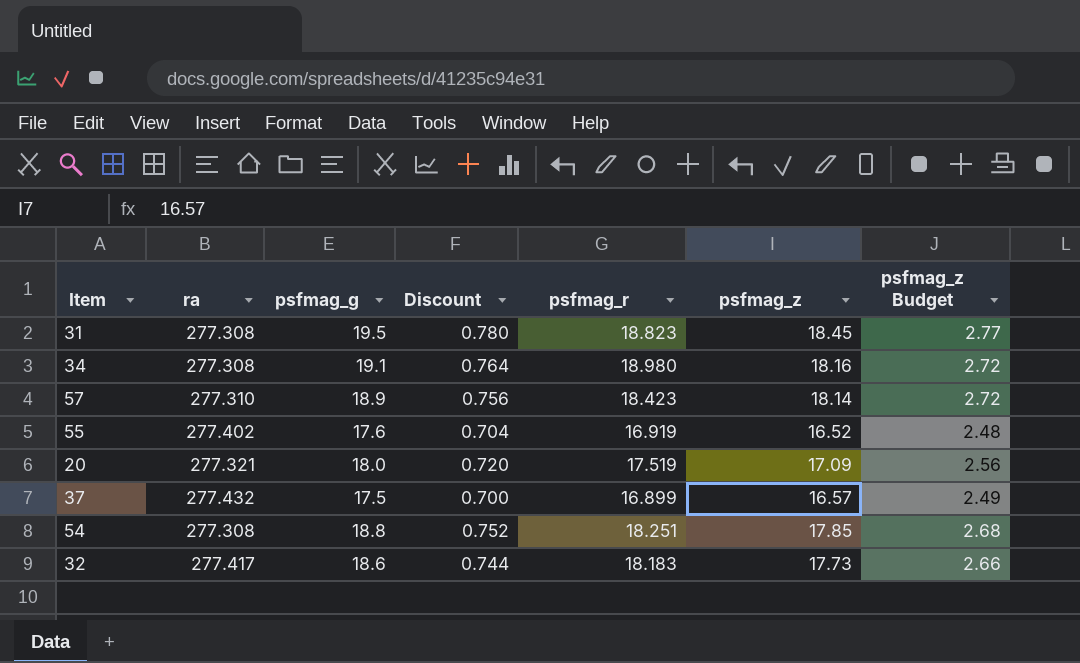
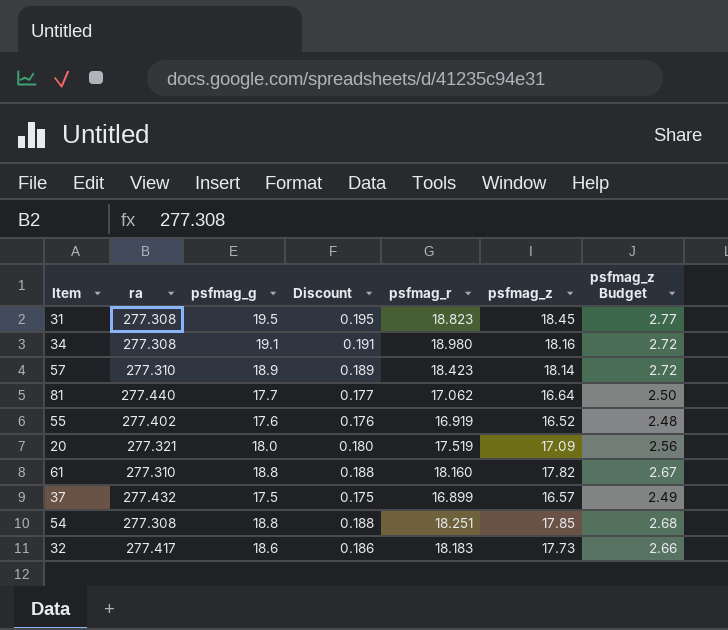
column Discount | formula: [psfmag_g] * 0.04 -> [psfmag_g] * 0.01
row 81: none -> 277.440 | 17.7 | 0.177 | 17.062 | 16.64 | 2.50
row 61: none -> 277.310 | 18.8 | 0.188 | 18.160 | 17.82 | 2.67

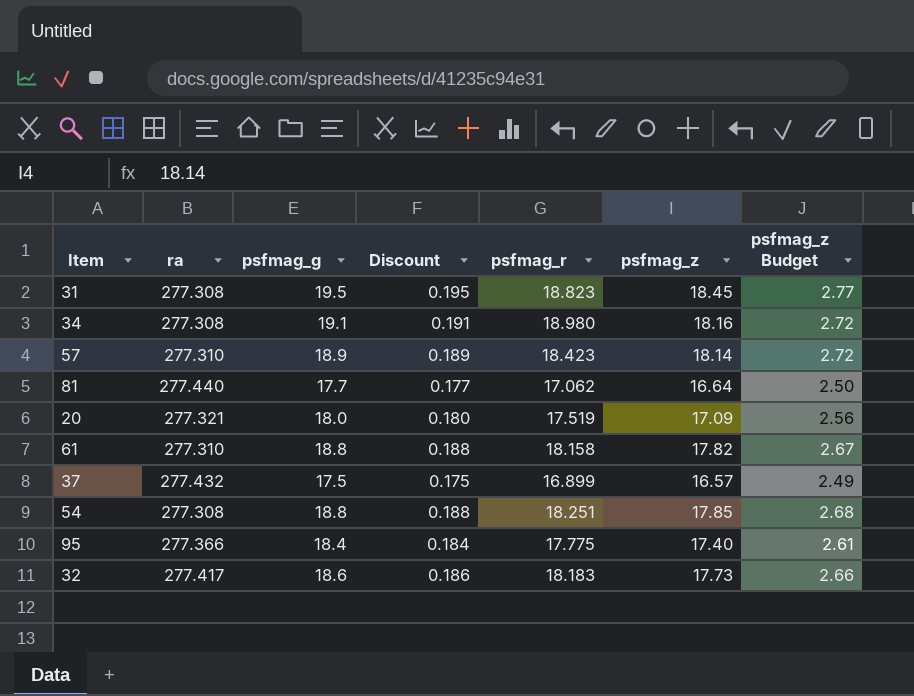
row 55: 277.402 | 17.6 | 0.176 | 16.919 | 16.52 | 2.48 -> none
61 | psfmag_r: 18.160 -> 18.158
row 95: none -> 277.366 | 18.4 | 0.184 | 17.775 | 17.40 | 2.61

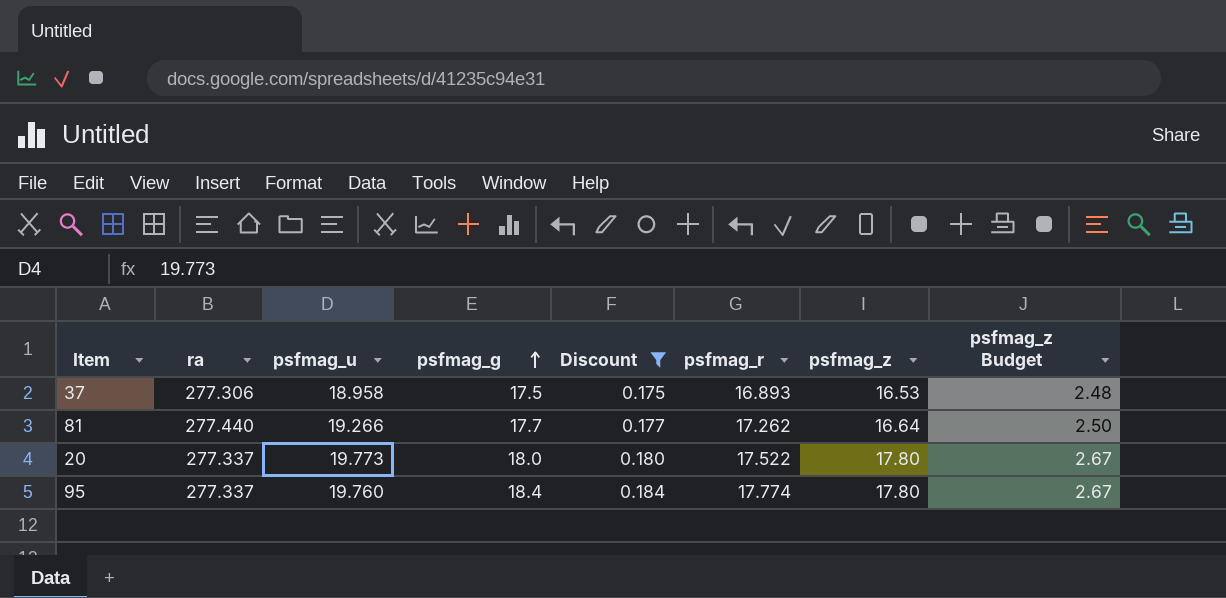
filter: none -> Discount <= 0.184
row order: none -> psfmag_g ascending
column psfmag_u | position: none -> 3
37 | ra: 277.432 -> 277.306
37 | psfmag_r: 16.899 -> 16.893
37 | psfmag_z: 16.57 -> 16.53
37 | psfmag_z Budget: 2.49 -> 2.48
81 | psfmag_r: 17.062 -> 17.262
20 | ra: 277.321 -> 277.337
20 | psfmag_r: 17.519 -> 17.522
20 | psfmag_z: 17.09 -> 17.80
20 | psfmag_z Budget: 2.56 -> 2.67
95 | ra: 277.366 -> 277.337
95 | psfmag_r: 17.775 -> 17.774
95 | psfmag_z: 17.40 -> 17.80
95 | psfmag_z Budget: 2.61 -> 2.67

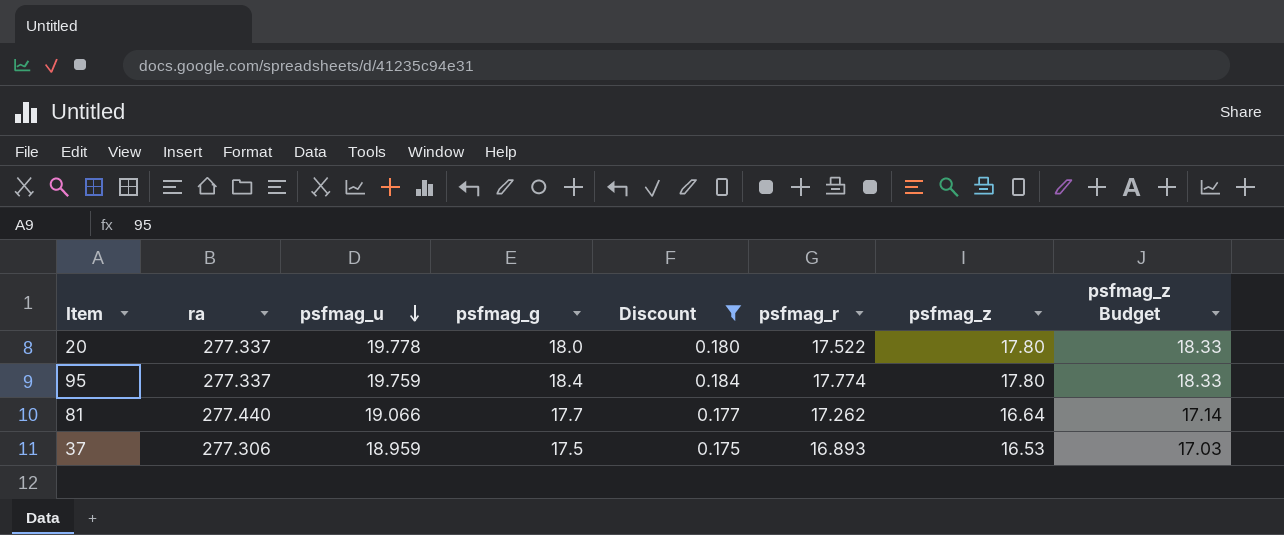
row order: psfmag_g ascending -> psfmag_u descending
column psfmag_z Budget | formula: [psfmag_z] * 0.15 -> [psfmag_z] * 1.03
20 | psfmag_u: 19.773 -> 19.778
95 | psfmag_u: 19.760 -> 19.759
81 | psfmag_u: 19.266 -> 19.066
37 | psfmag_u: 18.958 -> 18.959

